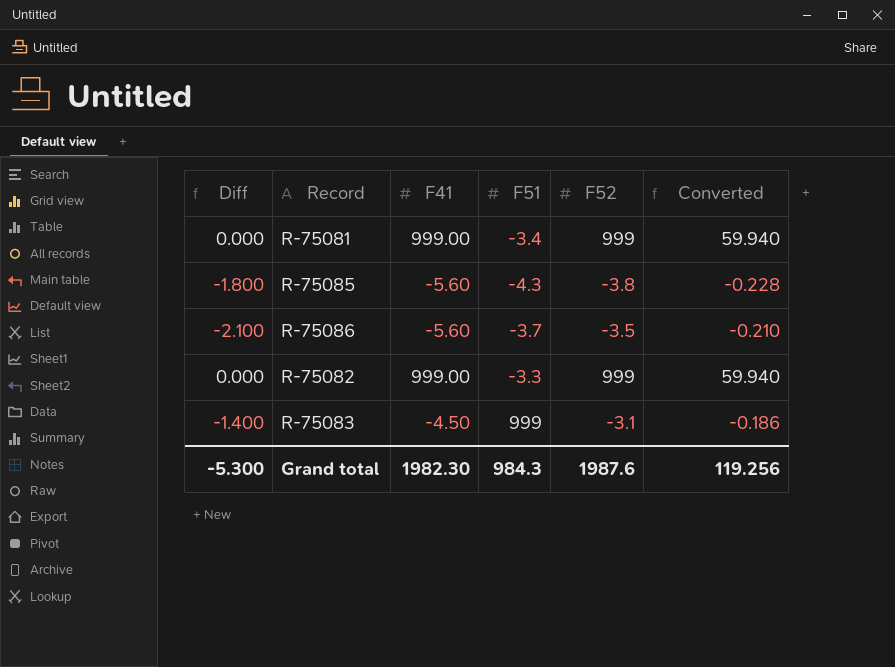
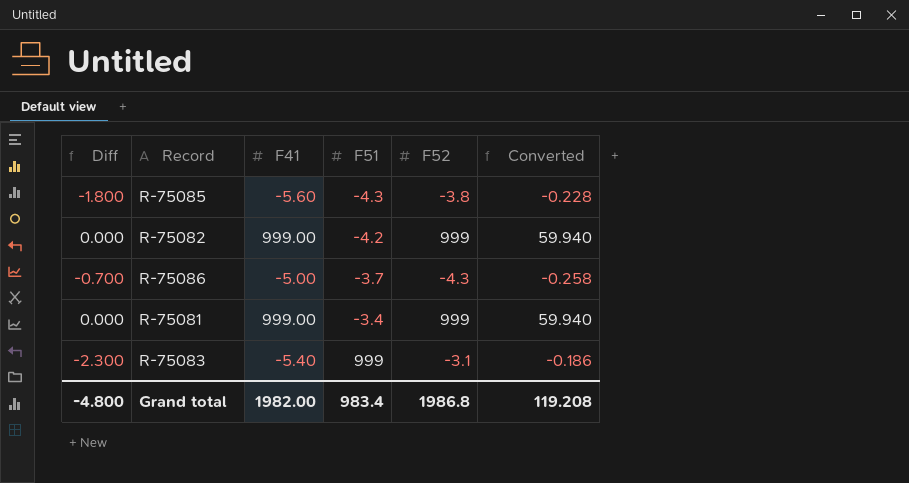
row order: none -> F51 ascending
R-75082 | F51: -3.3 -> -4.2
R-75086 | Diff: -2.100 -> -0.700
R-75086 | F41: -5.60 -> -5.00
R-75086 | F52: -3.5 -> -4.3
R-75086 | Converted: -0.210 -> -0.258
R-75083 | Diff: -1.400 -> -2.300
R-75083 | F41: -4.50 -> -5.40
Grand total | Diff: -5.300 -> -4.800
Grand total | F41: 1982.30 -> 1982.00
Grand total | F51: 984.3 -> 983.4
Grand total | F52: 1987.6 -> 1986.8
Grand total | Converted: 119.256 -> 119.208

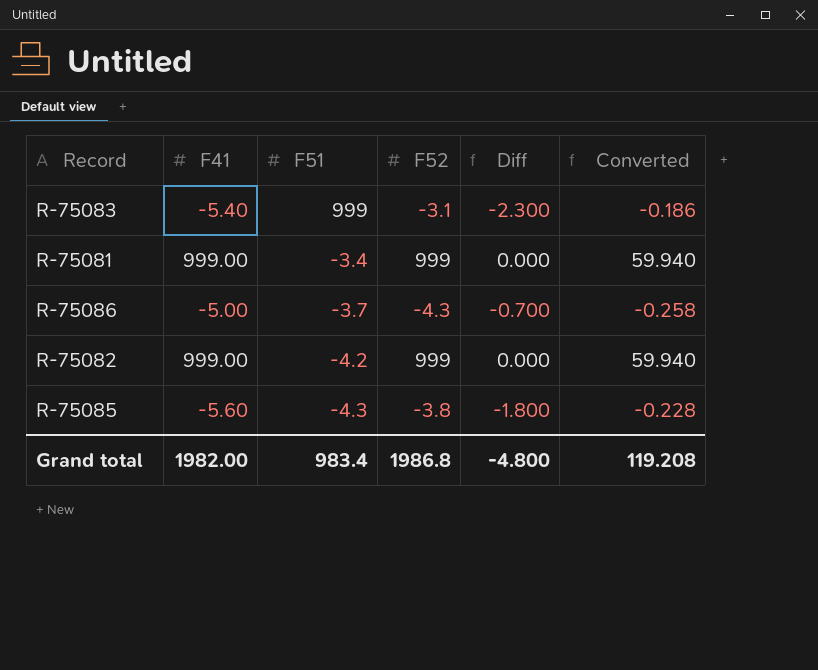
row order: F51 ascending -> F51 descending
column Diff | position: 1 -> 5

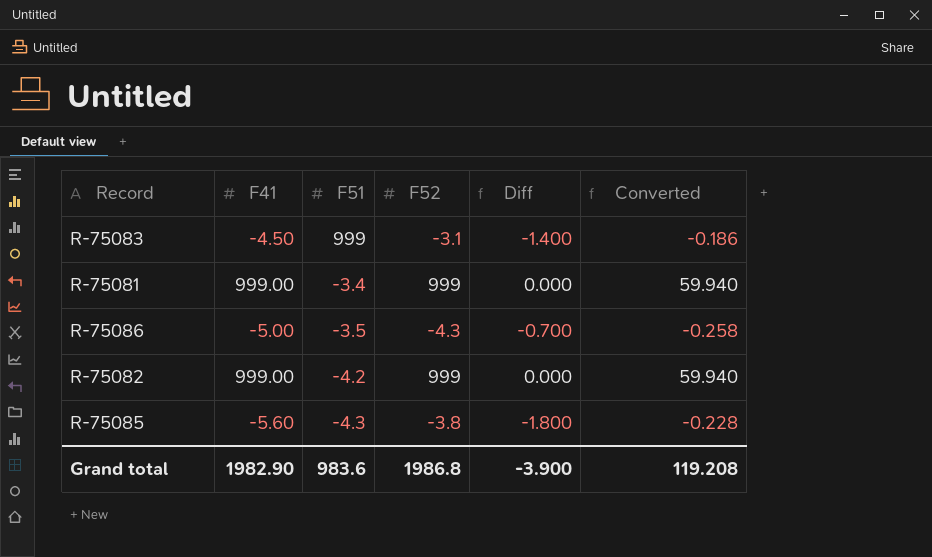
R-75083 | F41: -5.40 -> -4.50
R-75083 | Diff: -2.300 -> -1.400
R-75086 | F51: -3.7 -> -3.5
Grand total | F41: 1982.00 -> 1982.90
Grand total | F51: 983.4 -> 983.6
Grand total | Diff: -4.800 -> -3.900

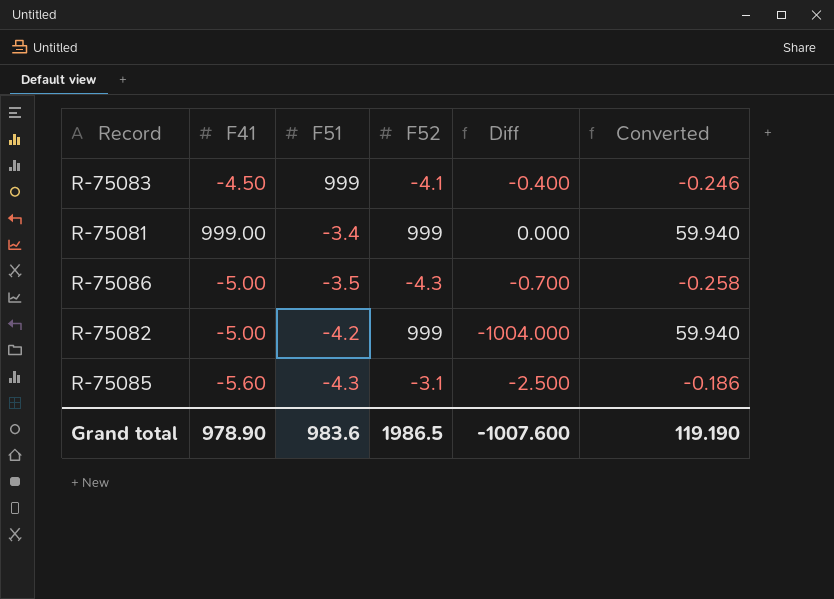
R-75083 | F52: -3.1 -> -4.1
R-75083 | Diff: -1.400 -> -0.400
R-75083 | Converted: -0.186 -> -0.246
R-75082 | F41: 999.00 -> -5.00
R-75082 | Diff: 0.000 -> -1004.000
R-75085 | F52: -3.8 -> -3.1
R-75085 | Diff: -1.800 -> -2.500
R-75085 | Converted: -0.228 -> -0.186
Grand total | F41: 1982.90 -> 978.90
Grand total | F52: 1986.8 -> 1986.5
Grand total | Diff: -3.900 -> -1007.600
Grand total | Converted: 119.208 -> 119.190

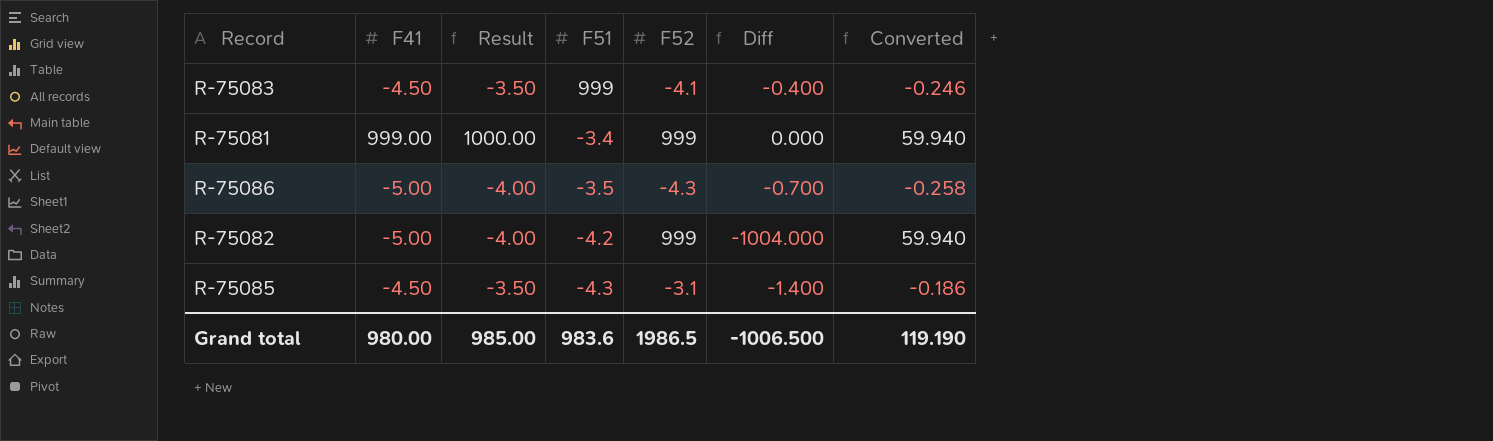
column Result | formula: none -> [F41] + 1
R-75085 | F41: -5.60 -> -4.50
R-75085 | Diff: -2.500 -> -1.400
Grand total | F41: 978.90 -> 980.00
Grand total | Diff: -1007.600 -> -1006.500

